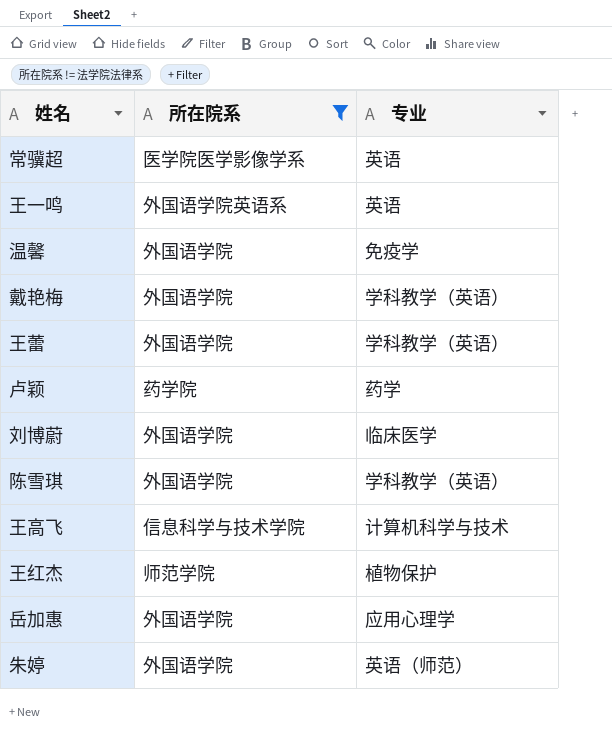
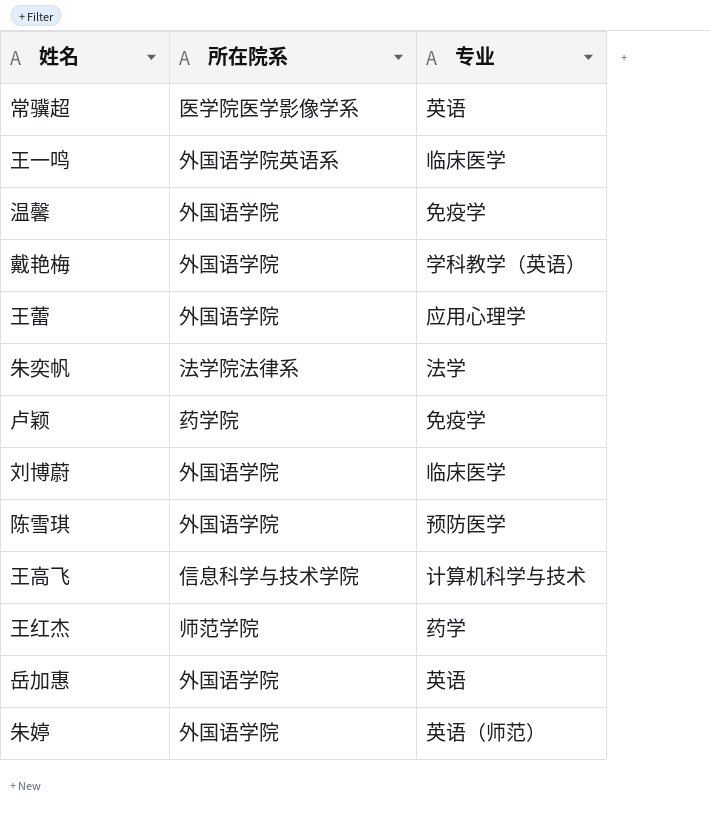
filter: 所在院系 != 法学院法律系 -> none
王一鸣 | 专业: 英语 -> 临床医学
王蕾 | 专业: 学科教学（英语） -> 应用心理学
卢颖 | 专业: 药学 -> 免疫学
陈雪琪 | 专业: 学科教学（英语） -> 预防医学
王红杰 | 专业: 植物保护 -> 药学
岳加惠 | 专业: 应用心理学 -> 英语

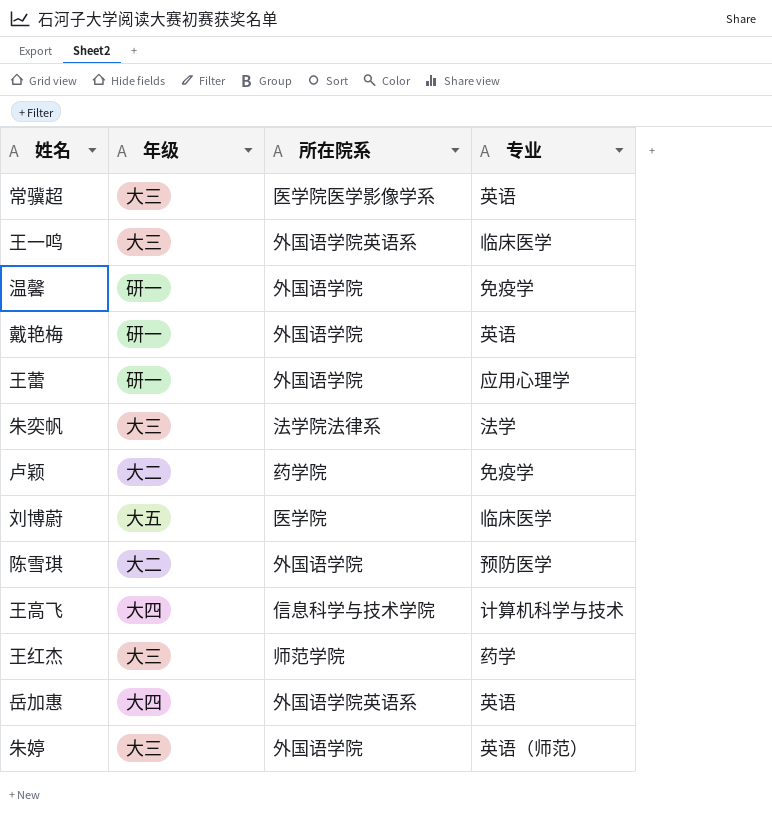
column 年级 | position: none -> 2
戴艳梅 | 专业: 学科教学（英语） -> 英语
刘博蔚 | 所在院系: 外国语学院 -> 医学院
岳加惠 | 所在院系: 外国语学院 -> 外国语学院英语系

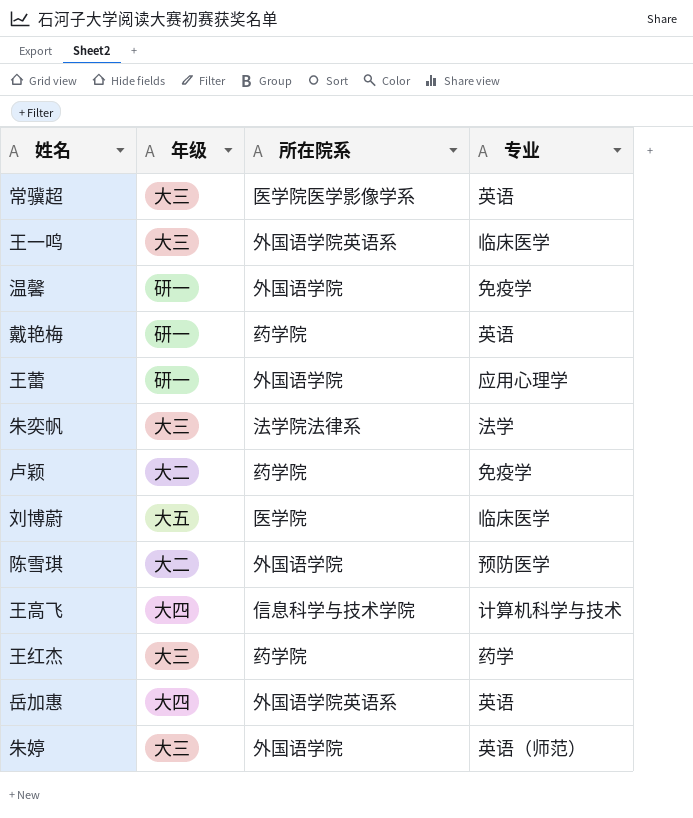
戴艳梅 | 所在院系: 外国语学院 -> 药学院
王红杰 | 所在院系: 师范学院 -> 药学院

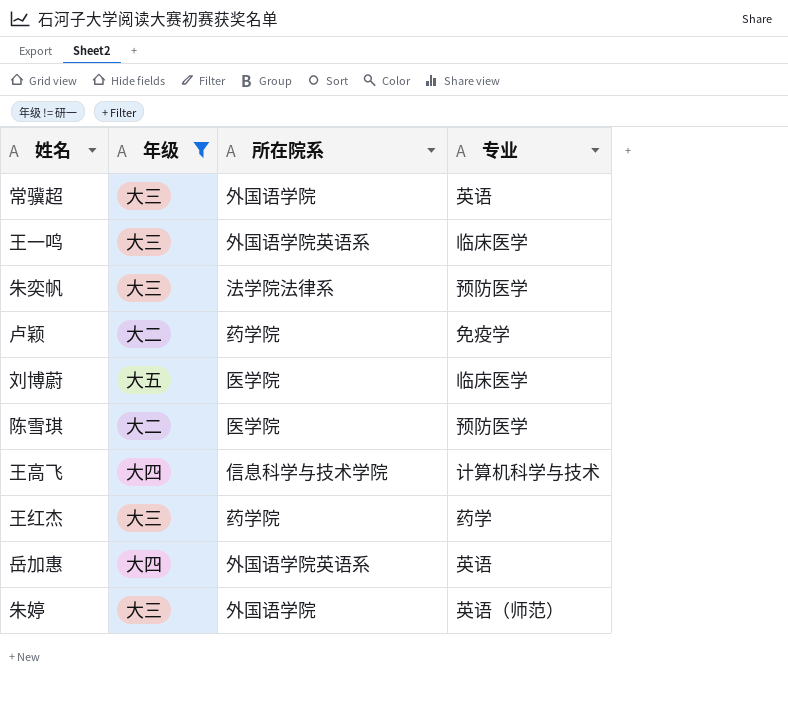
filter: none -> 年级 != 研一
常骥超 | 所在院系: 医学院医学影像学系 -> 外国语学院
朱奕帆 | 专业: 法学 -> 预防医学
陈雪琪 | 所在院系: 外国语学院 -> 医学院

